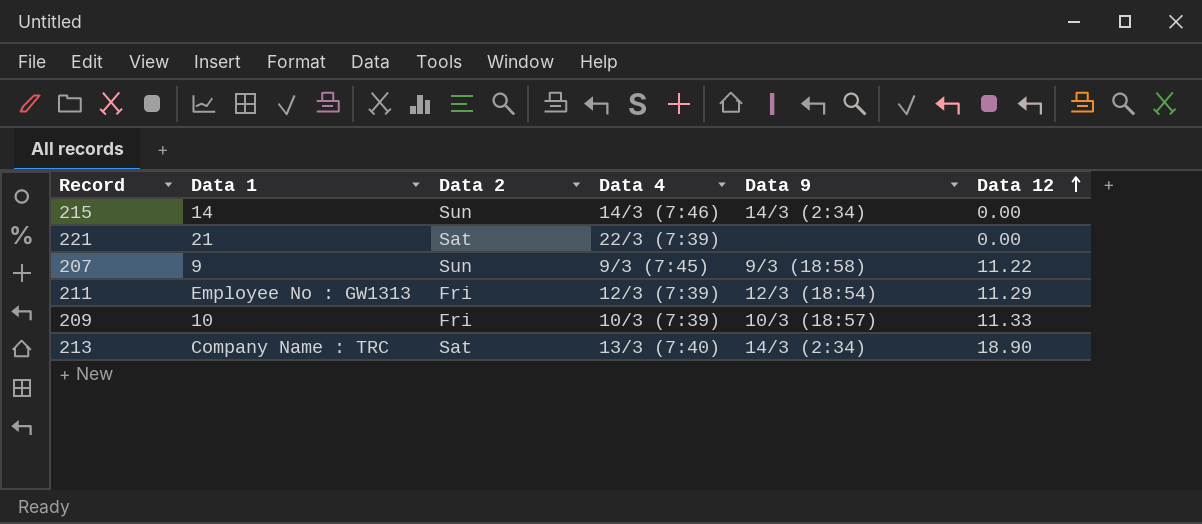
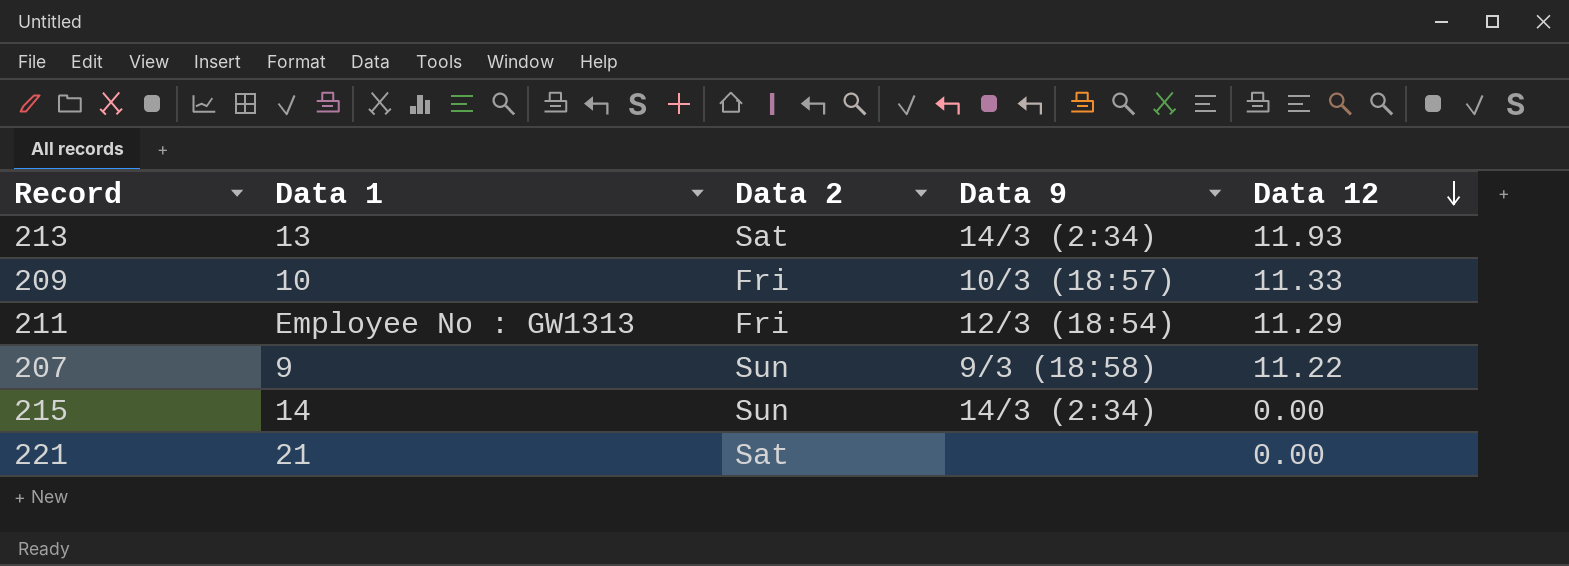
row order: Data 12 ascending -> Data 12 descending
column Data 4 | position: 4 -> none
213 | Data 1: Company Name : TRC -> 13
213 | Data 12: 18.90 -> 11.93

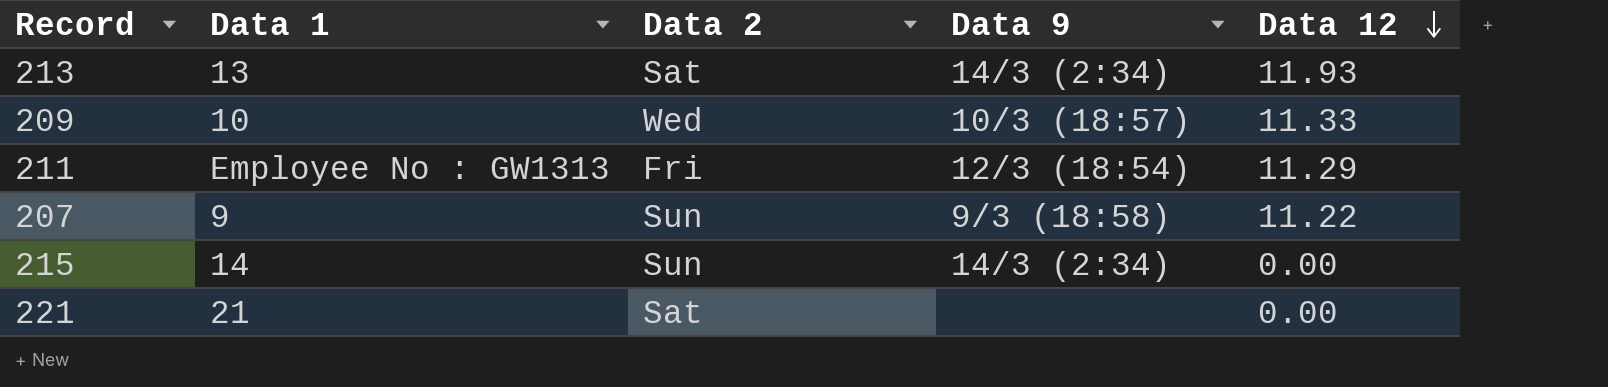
209 | Data 2: Fri -> Wed

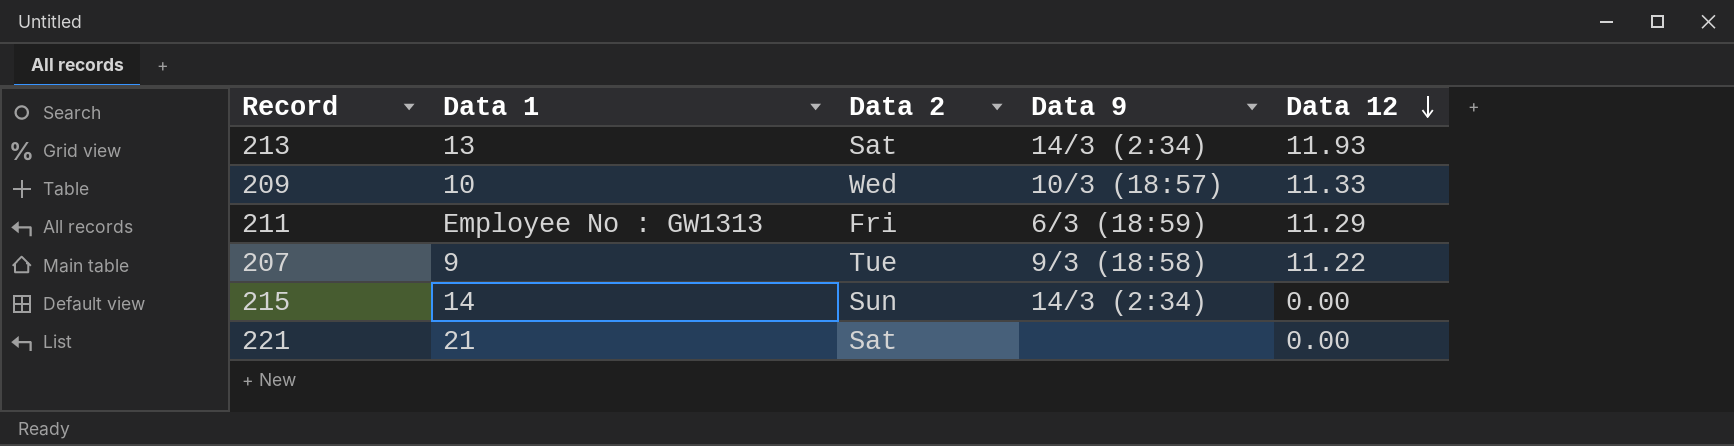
211 | Data 9: 12/3 (18:54) -> 6/3 (18:59)
207 | Data 2: Sun -> Tue

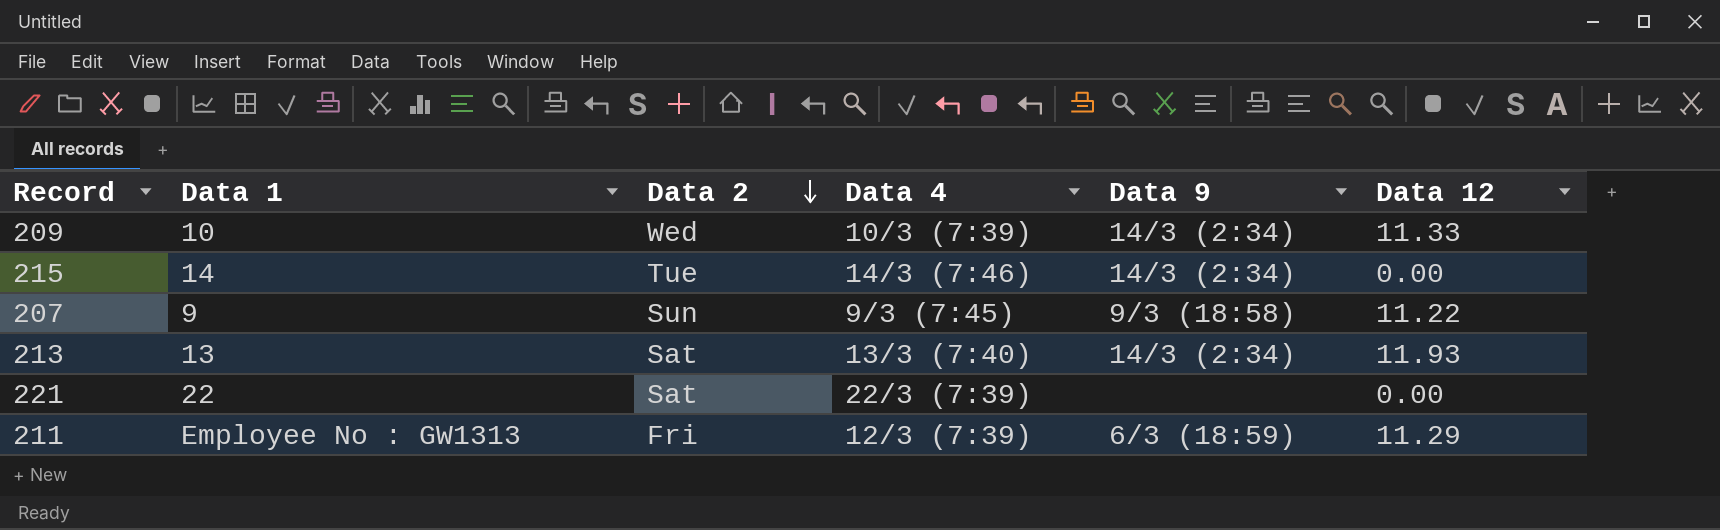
row order: Data 12 descending -> Data 2 descending
column Data 4 | position: none -> 4
209 | Data 9: 10/3 (18:57) -> 14/3 (2:34)
215 | Data 2: Sun -> Tue
207 | Data 2: Tue -> Sun
221 | Data 1: 21 -> 22

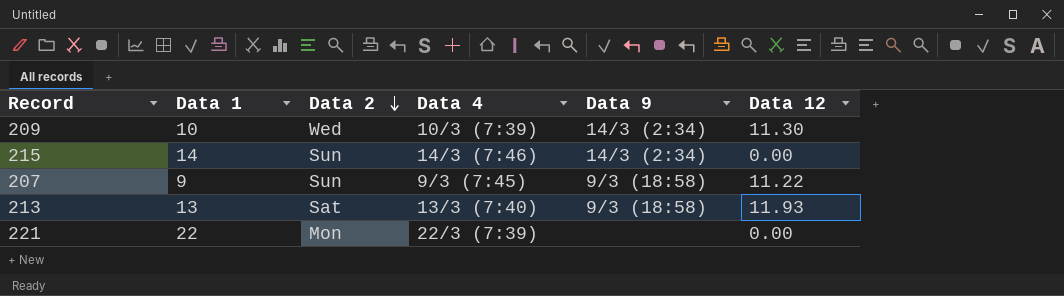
row 211: Employee No : GW1313 | Fri | 12/3 (7:39) | 6/3 (18:59) | 11.29 -> none
209 | Data 12: 11.33 -> 11.30
215 | Data 2: Tue -> Sun
213 | Data 9: 14/3 (2:34) -> 9/3 (18:58)
221 | Data 2: Sat -> Mon

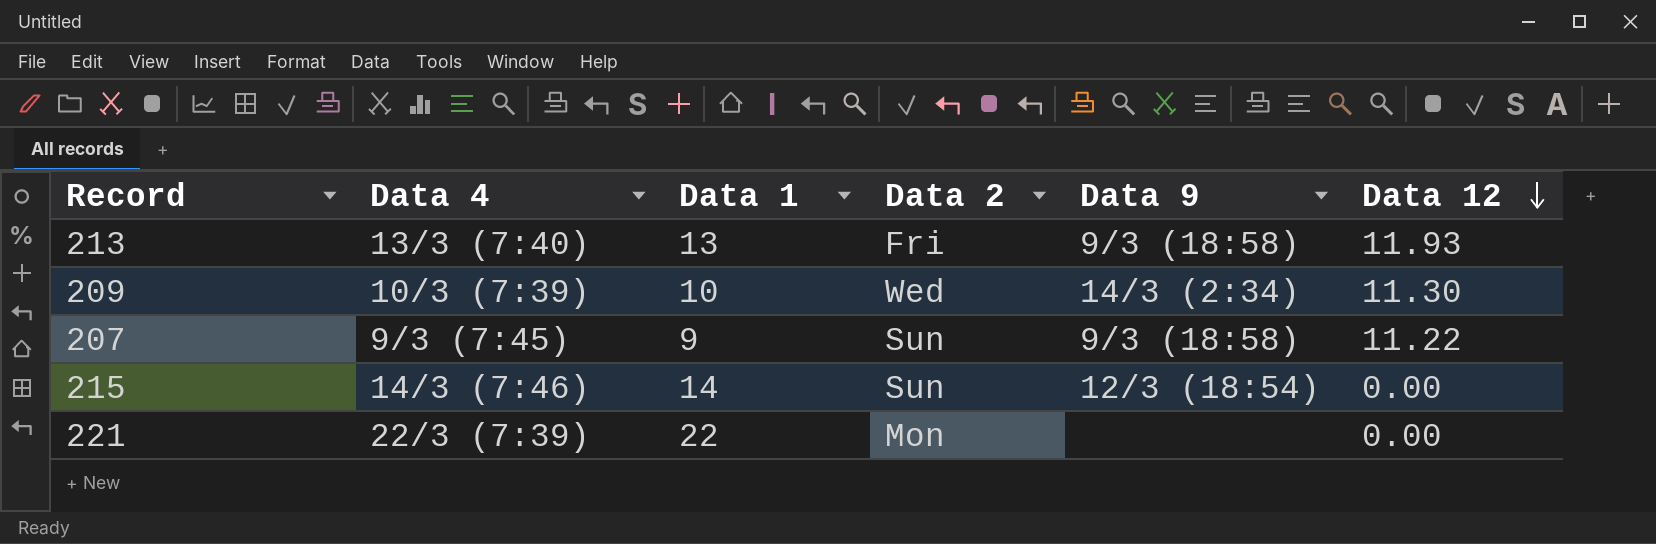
row order: Data 2 descending -> Data 12 descending
column Data 4 | position: 4 -> 2
213 | Data 2: Sat -> Fri
215 | Data 9: 14/3 (2:34) -> 12/3 (18:54)

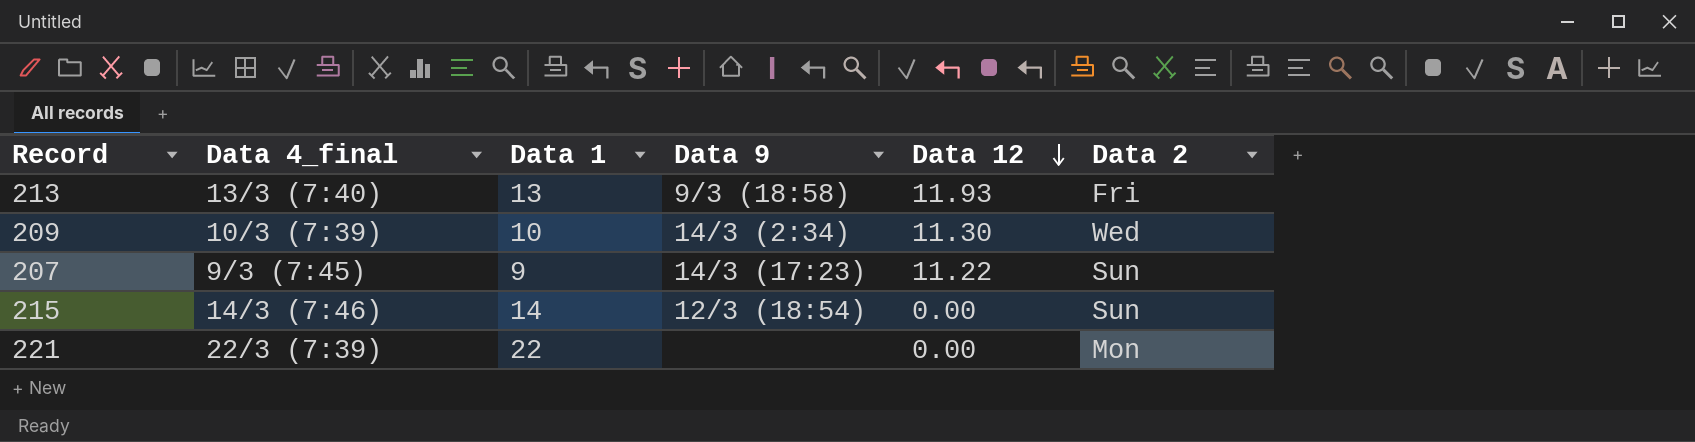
column name: Data 4 -> Data 4_final
column Data 2 | position: 4 -> 6
207 | Data 9: 9/3 (18:58) -> 14/3 (17:23)

